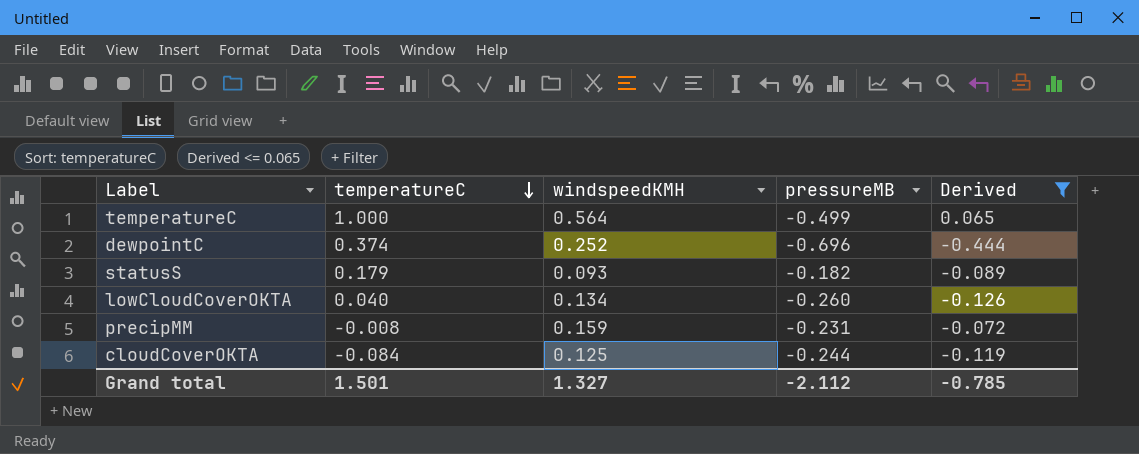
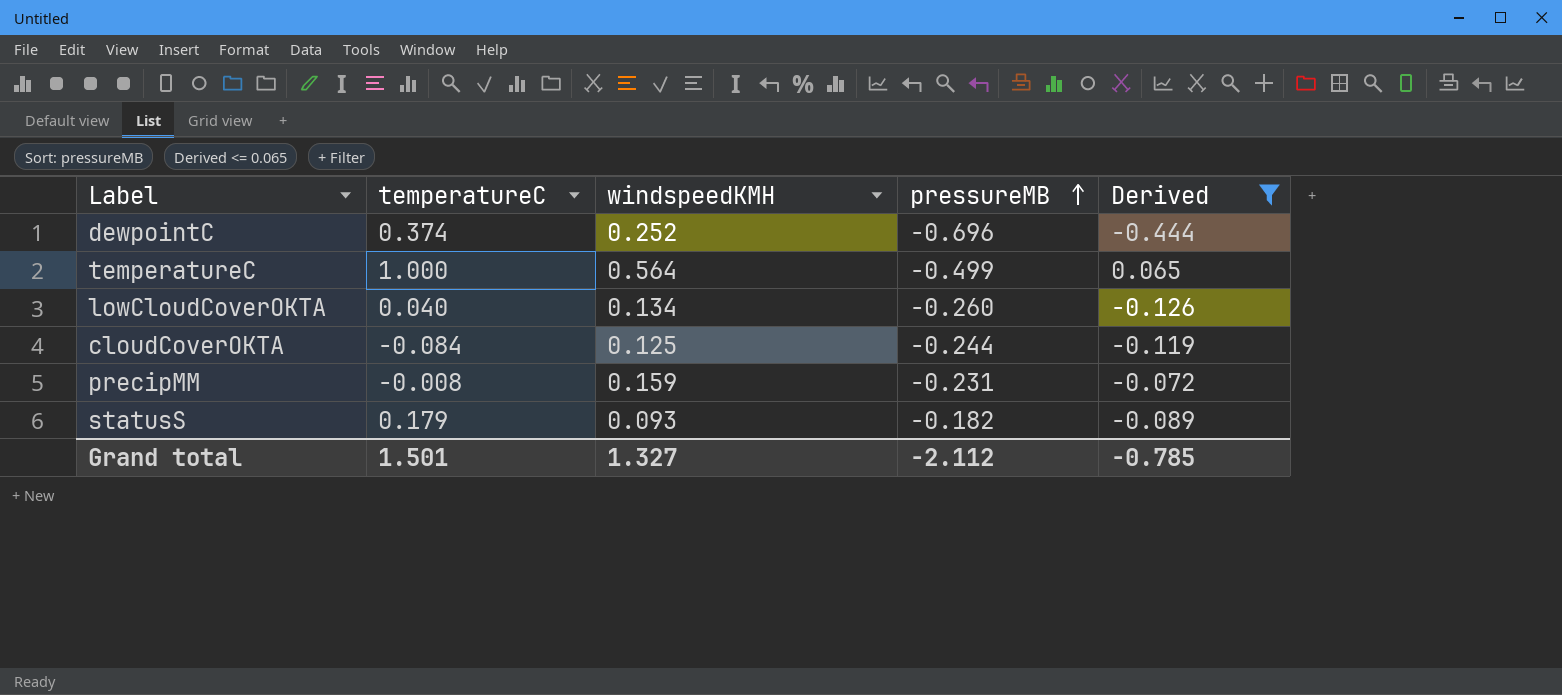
row order: temperatureC descending -> pressureMB ascending

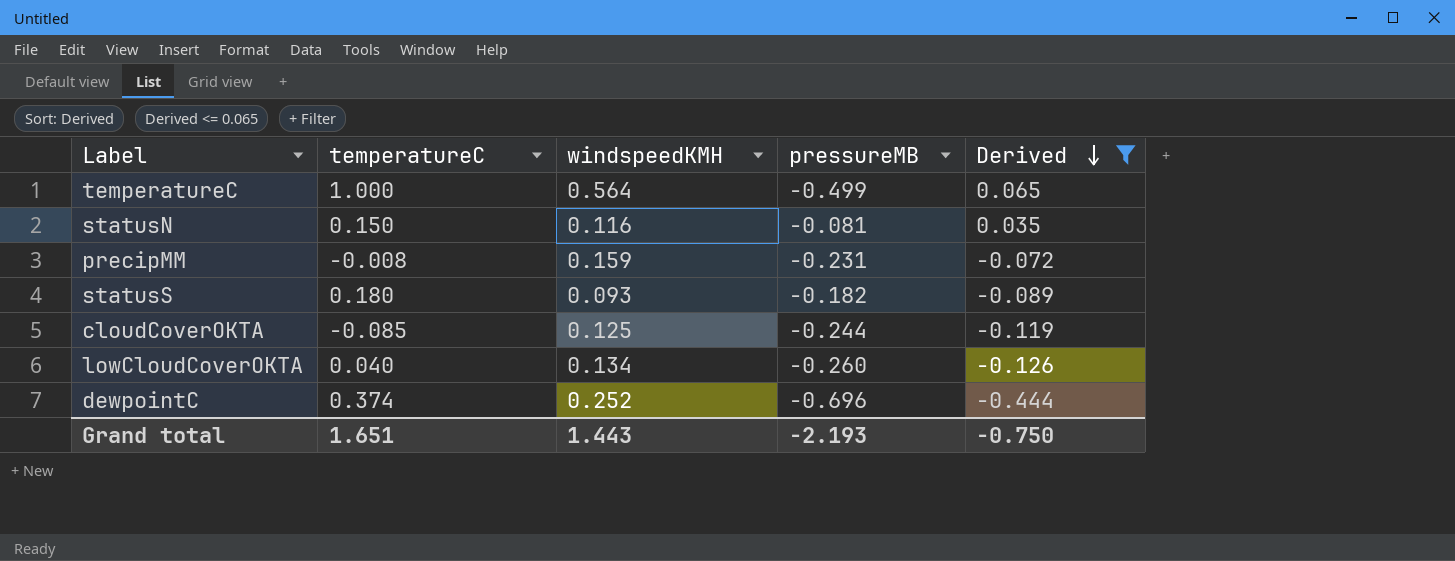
row order: pressureMB ascending -> Derived descending
row statusN: none -> 0.150 | 0.116 | -0.081 | 0.035
statusS | temperatureC: 0.179 -> 0.180
cloudCoverOKTA | temperatureC: -0.084 -> -0.085
Grand total | temperatureC: 1.501 -> 1.651
Grand total | windspeedKMH: 1.327 -> 1.443
Grand total | pressureMB: -2.112 -> -2.193
Grand total | Derived: -0.785 -> -0.750

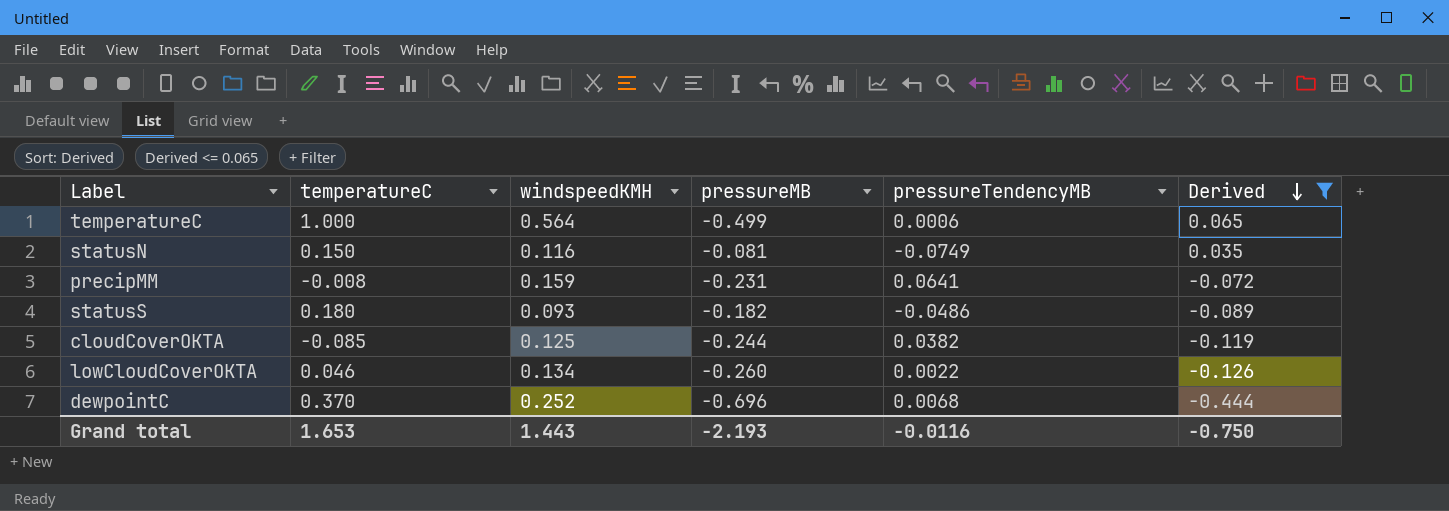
column pressureTendencyMB | position: none -> 5
lowCloudCoverOKTA | temperatureC: 0.040 -> 0.046
dewpointC | temperatureC: 0.374 -> 0.370
Grand total | temperatureC: 1.651 -> 1.653

